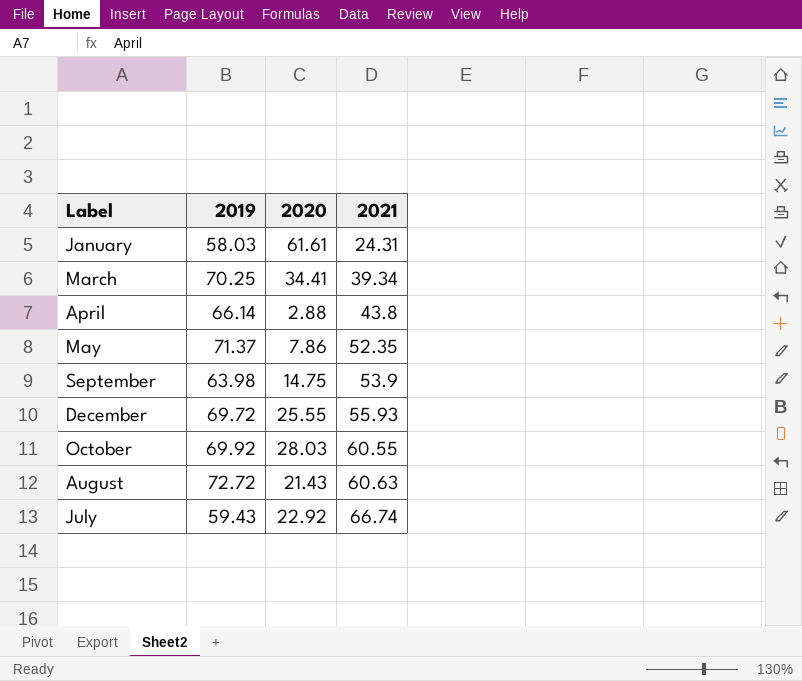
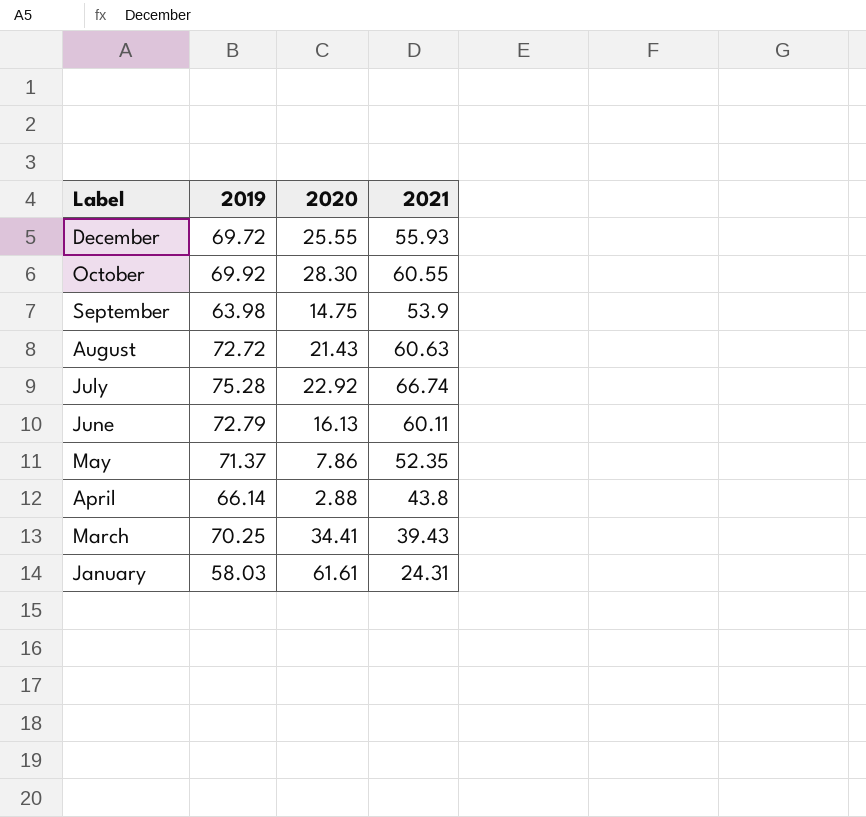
row order: 2021 ascending -> Label descending
October | 2020: 28.03 -> 28.30
July | 2019: 59.43 -> 75.28
row June: none -> 72.79 | 16.13 | 60.11
March | 2021: 39.34 -> 39.43

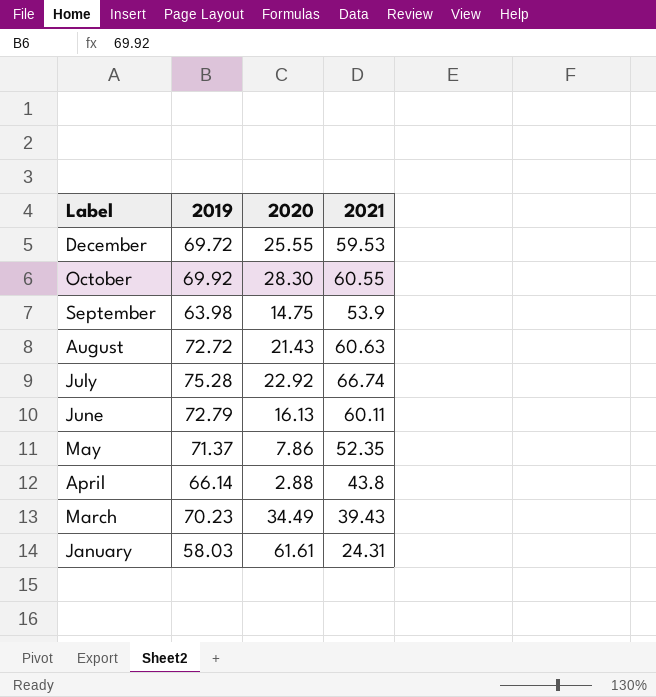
December | 2021: 55.93 -> 59.53
March | 2019: 70.25 -> 70.23
March | 2020: 34.41 -> 34.49

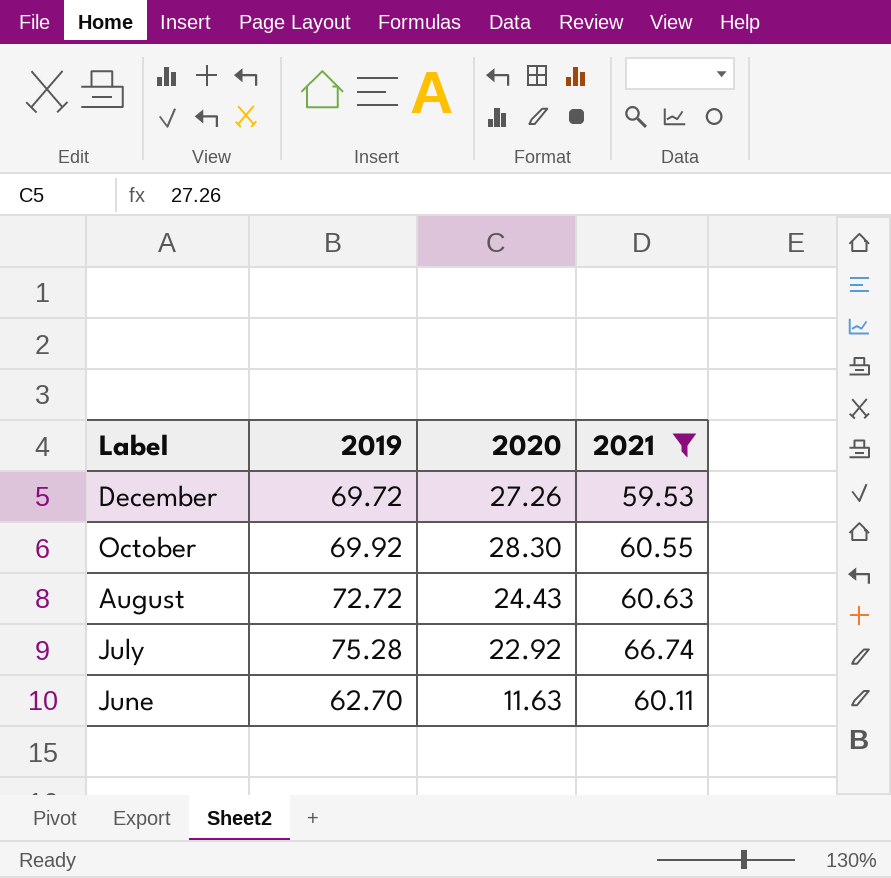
filter: none -> 2021 >= 59.53
December | 2020: 25.55 -> 27.26
August | 2020: 21.43 -> 24.43
June | 2019: 72.79 -> 62.70
June | 2020: 16.13 -> 11.63

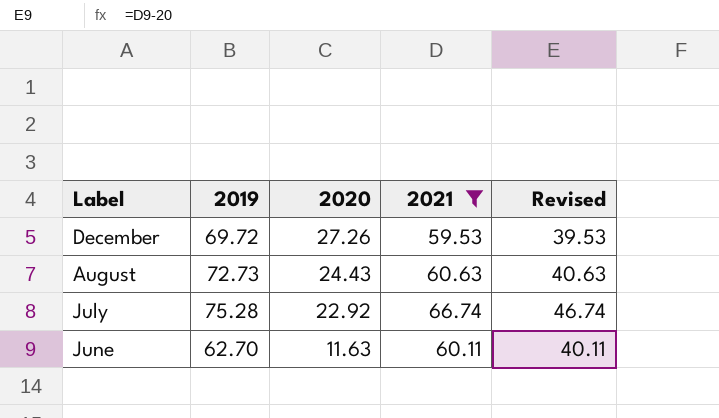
column Revised | formula: none -> [2021] - 20
row October: 69.92 | 28.30 | 60.55 -> none
August | 2019: 72.72 -> 72.73

